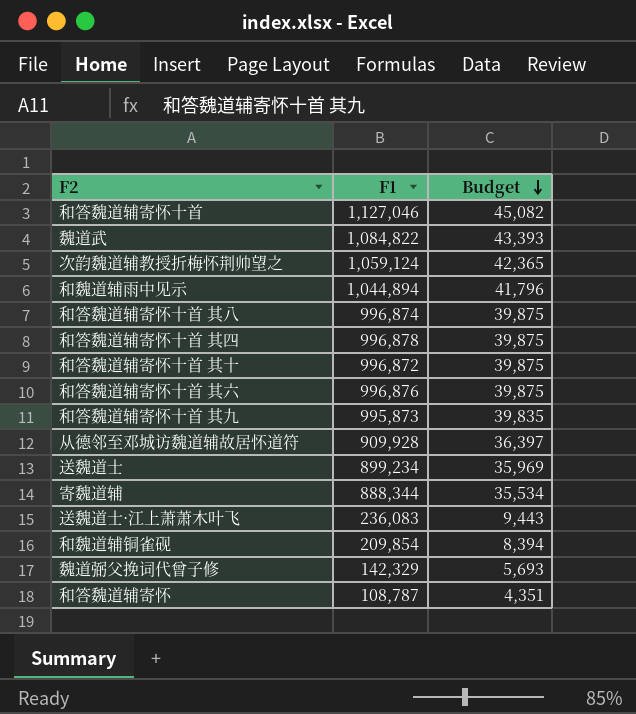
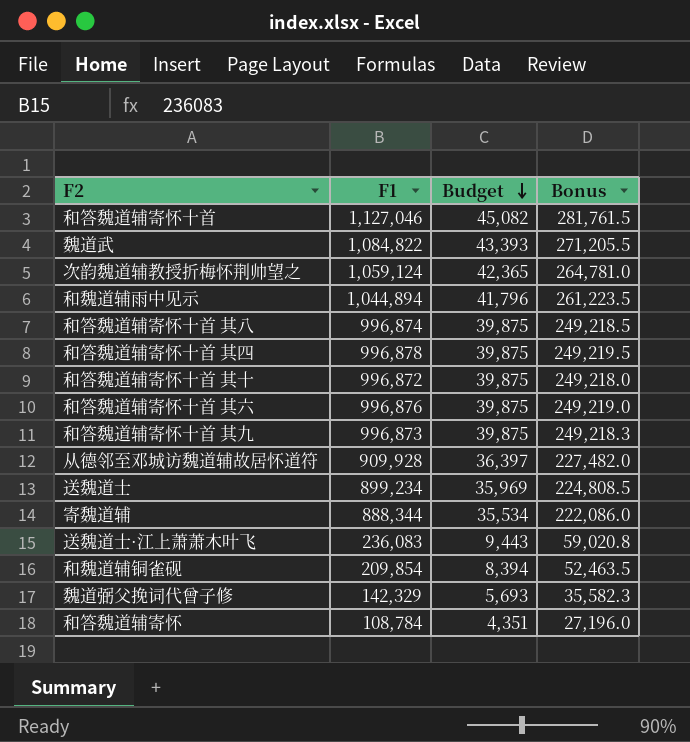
column Bonus | formula: none -> [F1] * 0.25
和答魏道辅寄怀十首 其九 | F1: 995,873 -> 996,873
和答魏道辅寄怀十首 其九 | Budget: 39,835 -> 39,875
和答魏道辅寄怀 | F1: 108,787 -> 108,784

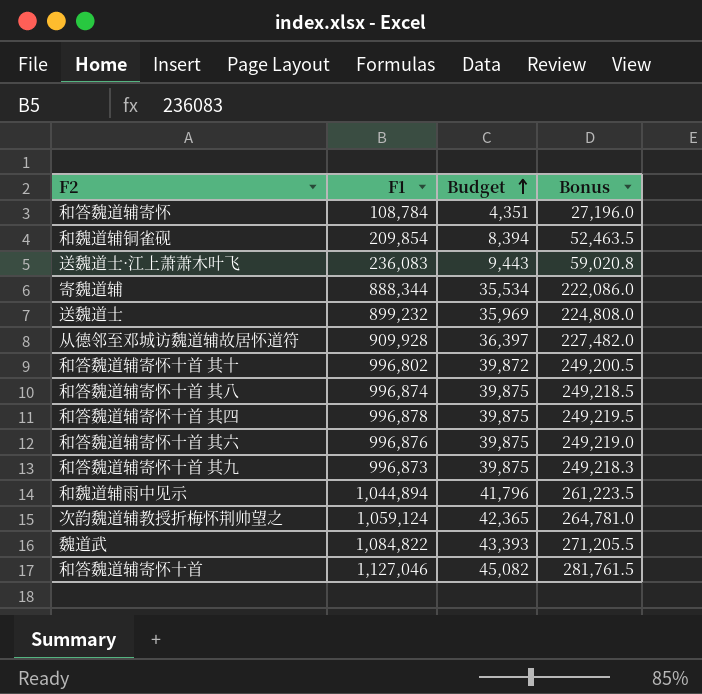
row order: Budget descending -> Budget ascending
row 魏道弼父挽词代曾子修: 142,329 | 5,693 | 35,582.3 -> none
送魏道士 | F1: 899,234 -> 899,232
送魏道士 | Bonus: 224,808.5 -> 224,808.0
和答魏道辅寄怀十首 其十 | F1: 996,872 -> 996,802
和答魏道辅寄怀十首 其十 | Budget: 39,875 -> 39,872
和答魏道辅寄怀十首 其十 | Bonus: 249,218.0 -> 249,200.5

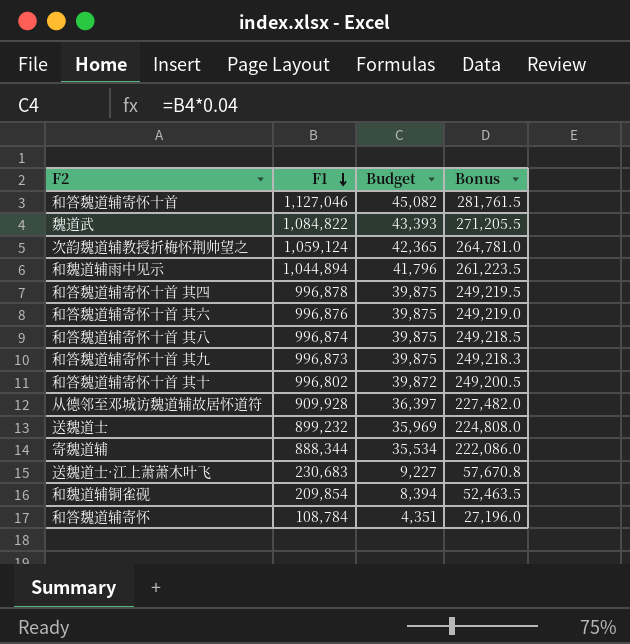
row order: Budget ascending -> F1 descending
送魏道士·江上萧萧木叶飞 | F1: 236,083 -> 230,683
送魏道士·江上萧萧木叶飞 | Budget: 9,443 -> 9,227
送魏道士·江上萧萧木叶飞 | Bonus: 59,020.8 -> 57,670.8

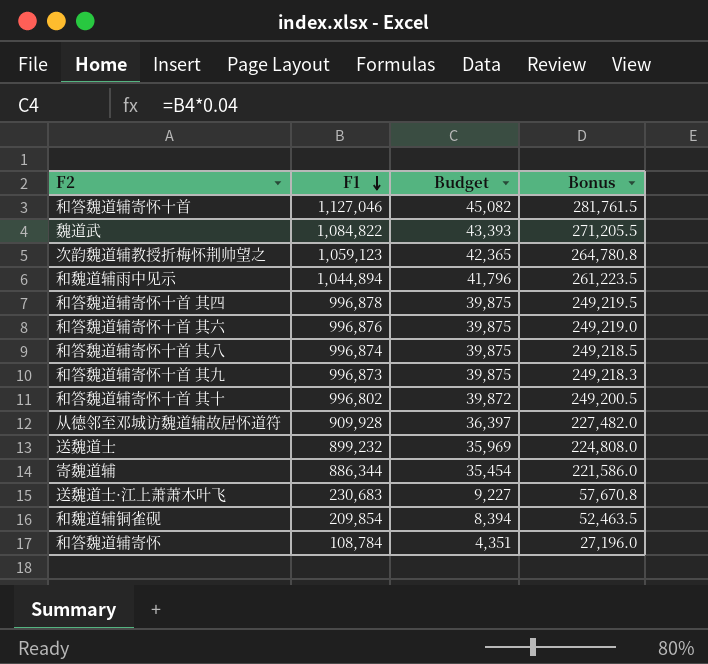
次韵魏道辅教授折梅怀荆帅望之 | F1: 1,059,124 -> 1,059,123
次韵魏道辅教授折梅怀荆帅望之 | Bonus: 264,781.0 -> 264,780.8
寄魏道辅 | F1: 888,344 -> 886,344
寄魏道辅 | Budget: 35,534 -> 35,454
寄魏道辅 | Bonus: 222,086.0 -> 221,586.0

